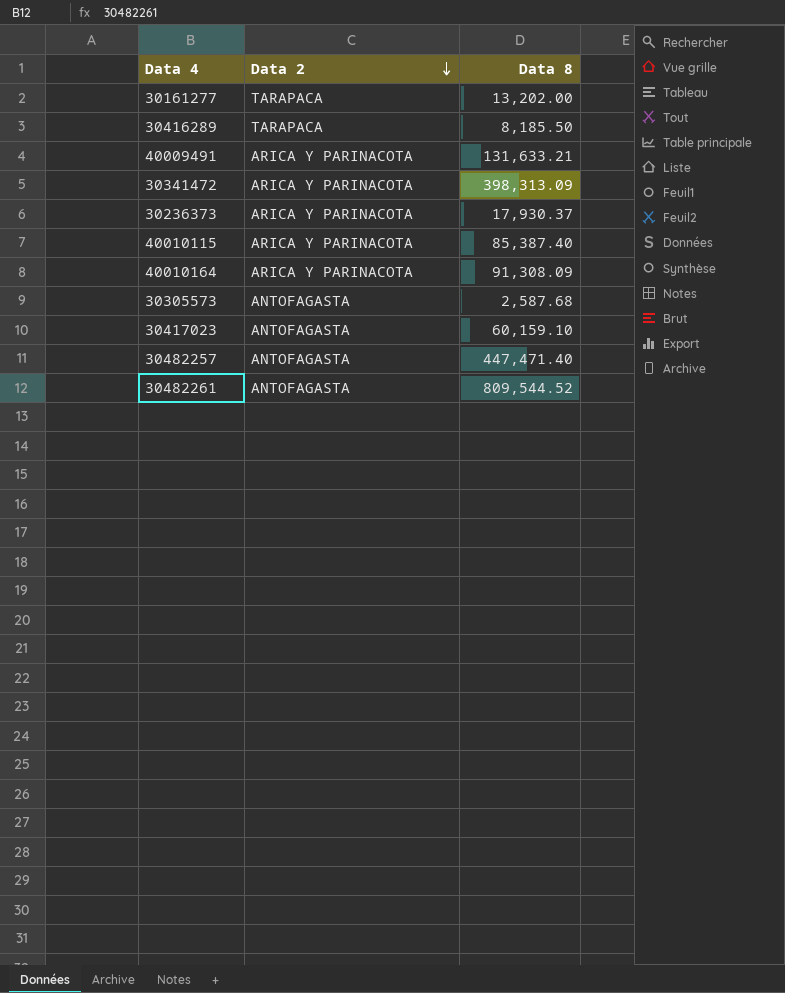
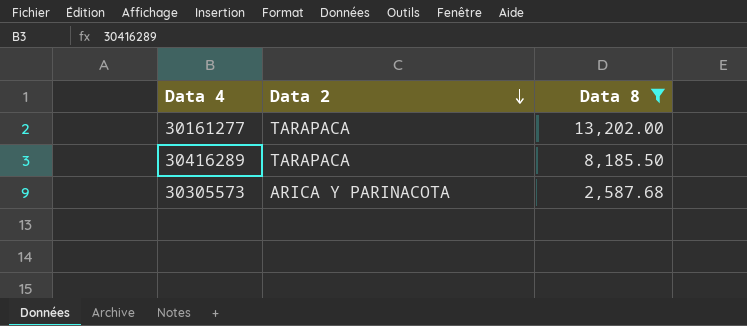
filter: none -> Data 8 <= 13,202.00
30305573 | Data 2: ANTOFAGASTA -> ARICA Y PARINACOTA

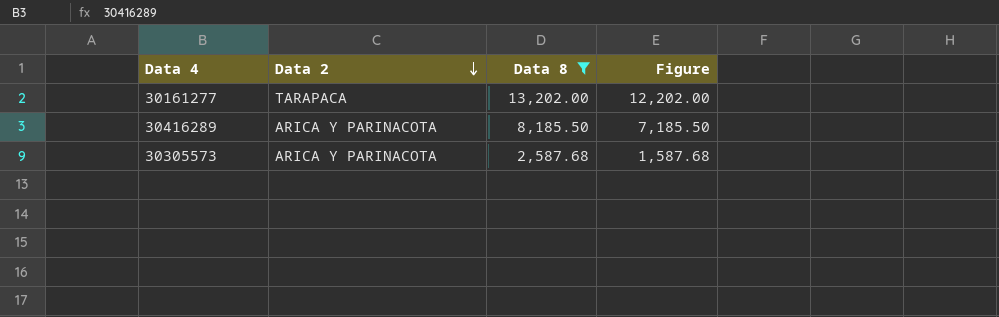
column Figure | formula: none -> [Data 8] - 1000
30416289 | Data 2: TARAPACA -> ARICA Y PARINACOTA

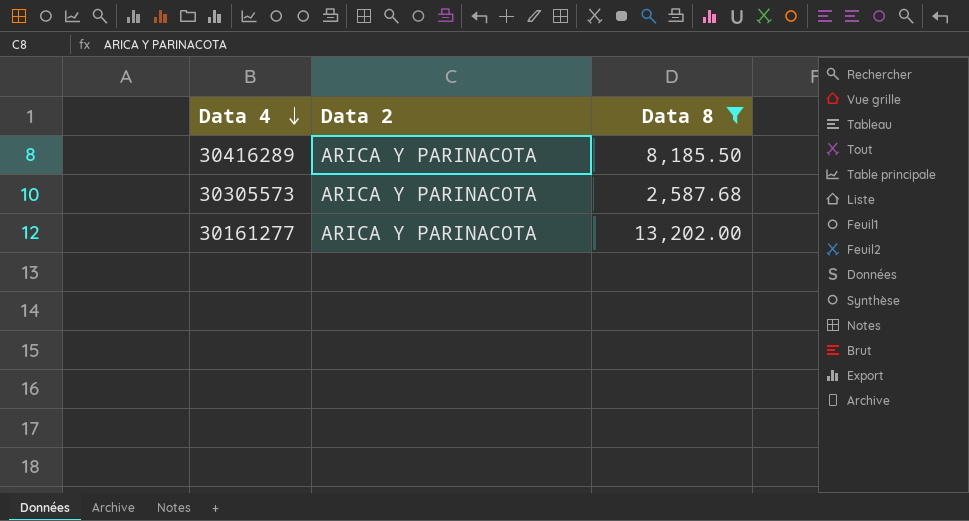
row order: Data 2 descending -> Data 4 descending
column Figure | formula: [Data 8] - 1000 -> none
30161277 | Data 2: TARAPACA -> ARICA Y PARINACOTA

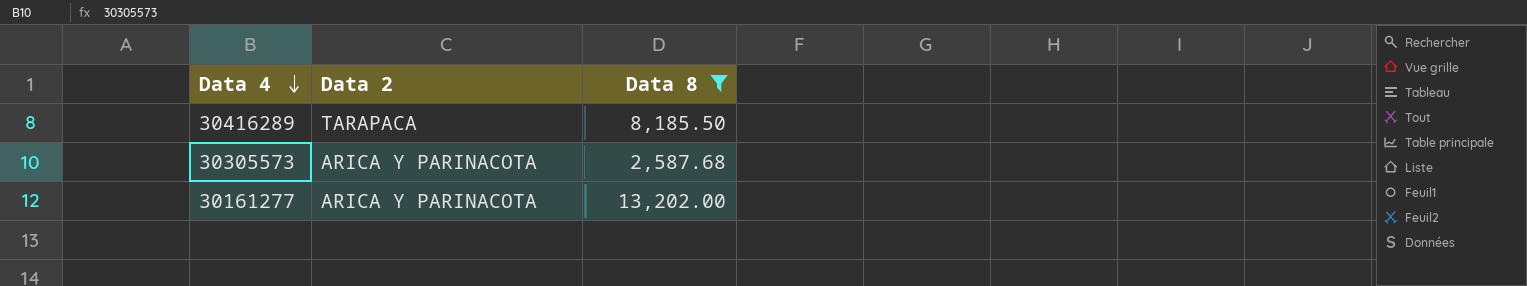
30416289 | Data 2: ARICA Y PARINACOTA -> TARAPACA

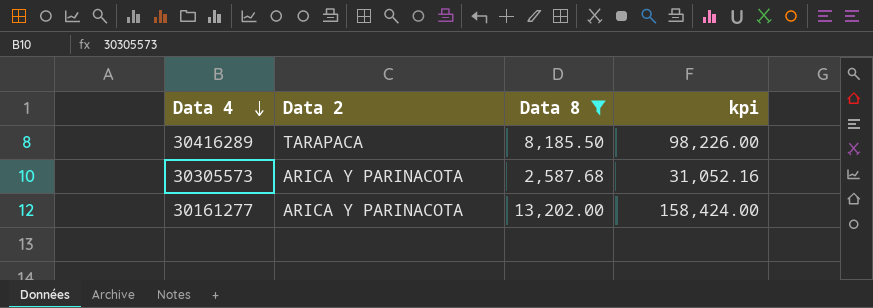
column kpi | formula: none -> [Data 8] * 12

